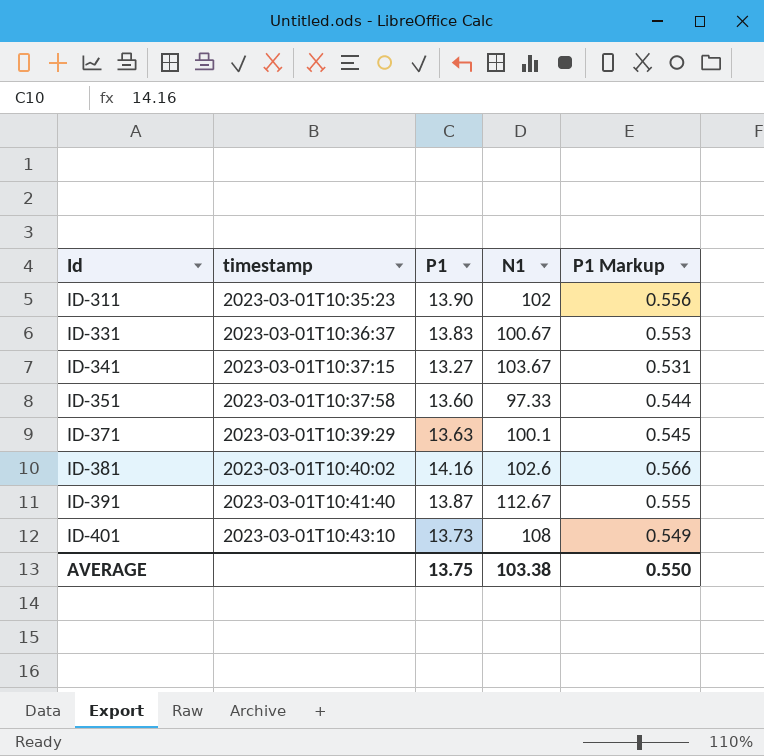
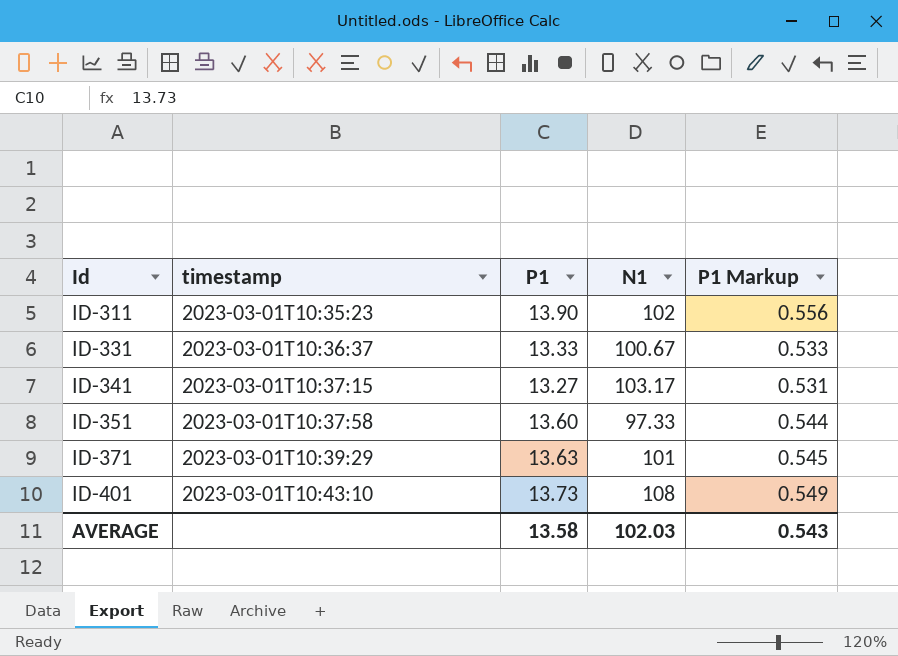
row ID-381: 2023-03-01T10:40:02 | 14.16 | 102.6 | 0.566 -> none
row ID-391: 2023-03-01T10:41:40 | 13.87 | 112.67 | 0.555 -> none
ID-331 | P1: 13.83 -> 13.33
ID-331 | P1 Markup: 0.553 -> 0.533
ID-341 | N1: 103.67 -> 103.17
ID-371 | N1: 100.1 -> 101
AVERAGE | P1: 13.75 -> 13.58
AVERAGE | N1: 103.38 -> 102.03
AVERAGE | P1 Markup: 0.550 -> 0.543

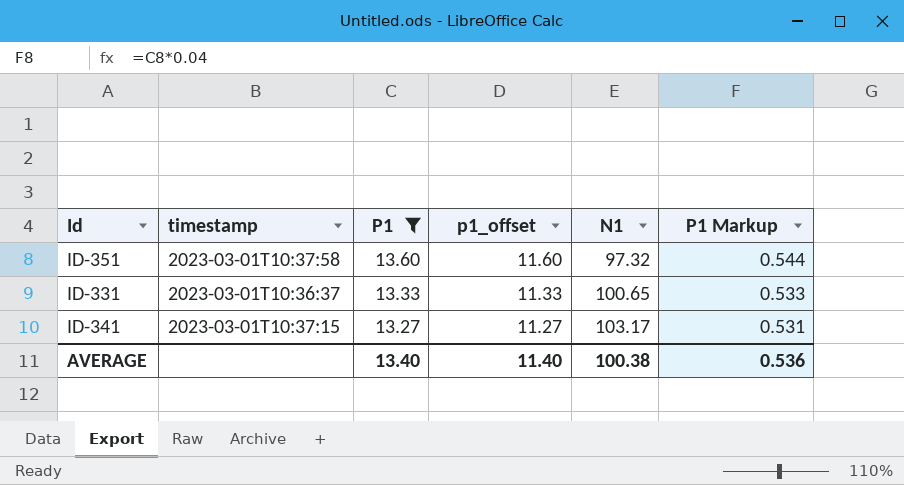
filter: none -> P1 <= 13.60
row order: Id ascending -> P1 descending
column p1_offset | formula: none -> [P1] - 2
ID-351 | N1: 97.33 -> 97.32
ID-331 | N1: 100.67 -> 100.65
AVERAGE | P1: 13.58 -> 13.40
AVERAGE | N1: 102.03 -> 100.38
AVERAGE | P1 Markup: 0.543 -> 0.536

